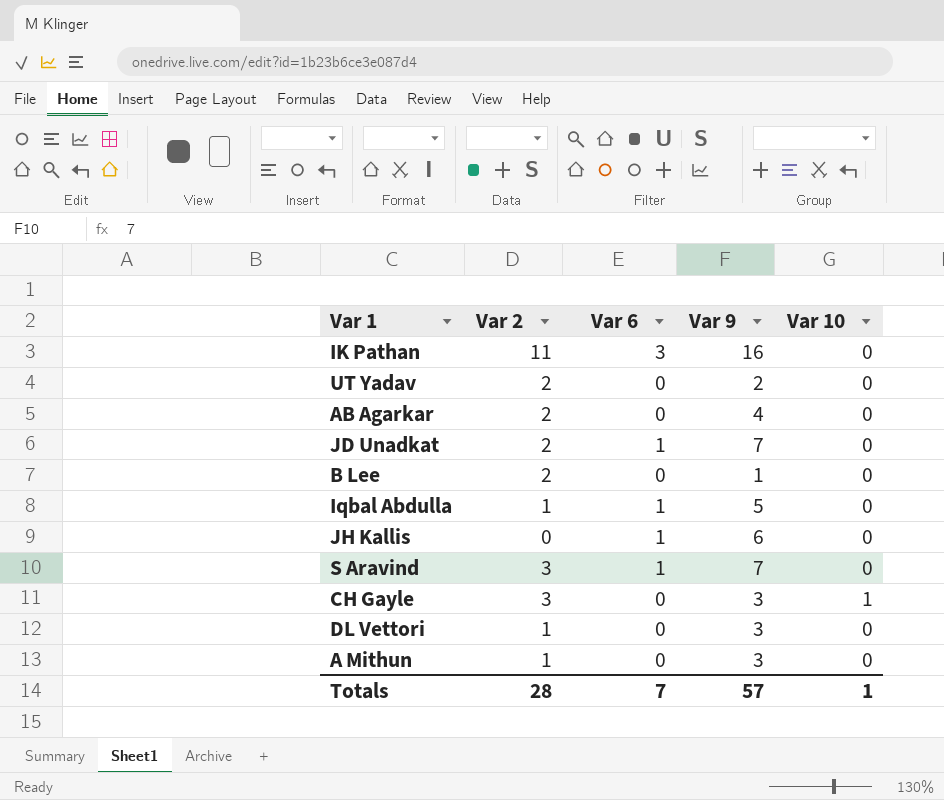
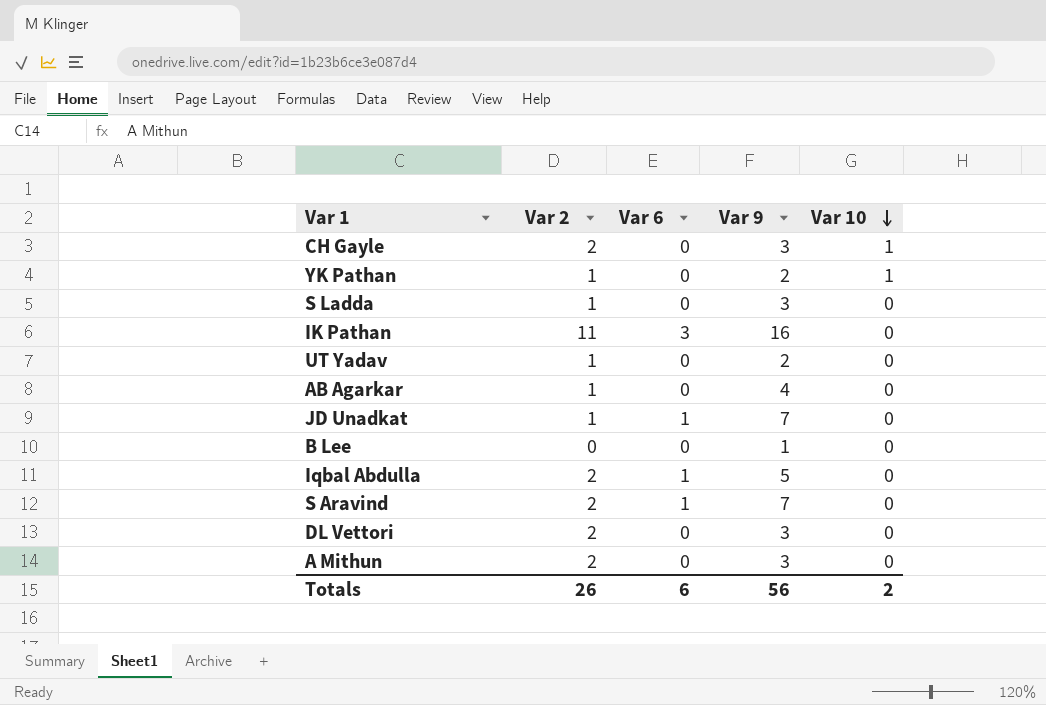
row order: none -> Var 10 descending
row JH Kallis: 0 | 1 | 6 | 0 -> none
CH Gayle | Var 2: 3 -> 2
row YK Pathan: none -> 1 | 0 | 2 | 1
row S Ladda: none -> 1 | 0 | 3 | 0
UT Yadav | Var 2: 2 -> 1
AB Agarkar | Var 2: 2 -> 1
JD Unadkat | Var 2: 2 -> 1
B Lee | Var 2: 2 -> 0
Iqbal Abdulla | Var 2: 1 -> 2
S Aravind | Var 2: 3 -> 2
DL Vettori | Var 2: 1 -> 2
A Mithun | Var 2: 1 -> 2
Totals | Var 2: 28 -> 26
Totals | Var 6: 7 -> 6
Totals | Var 9: 57 -> 56
Totals | Var 10: 1 -> 2

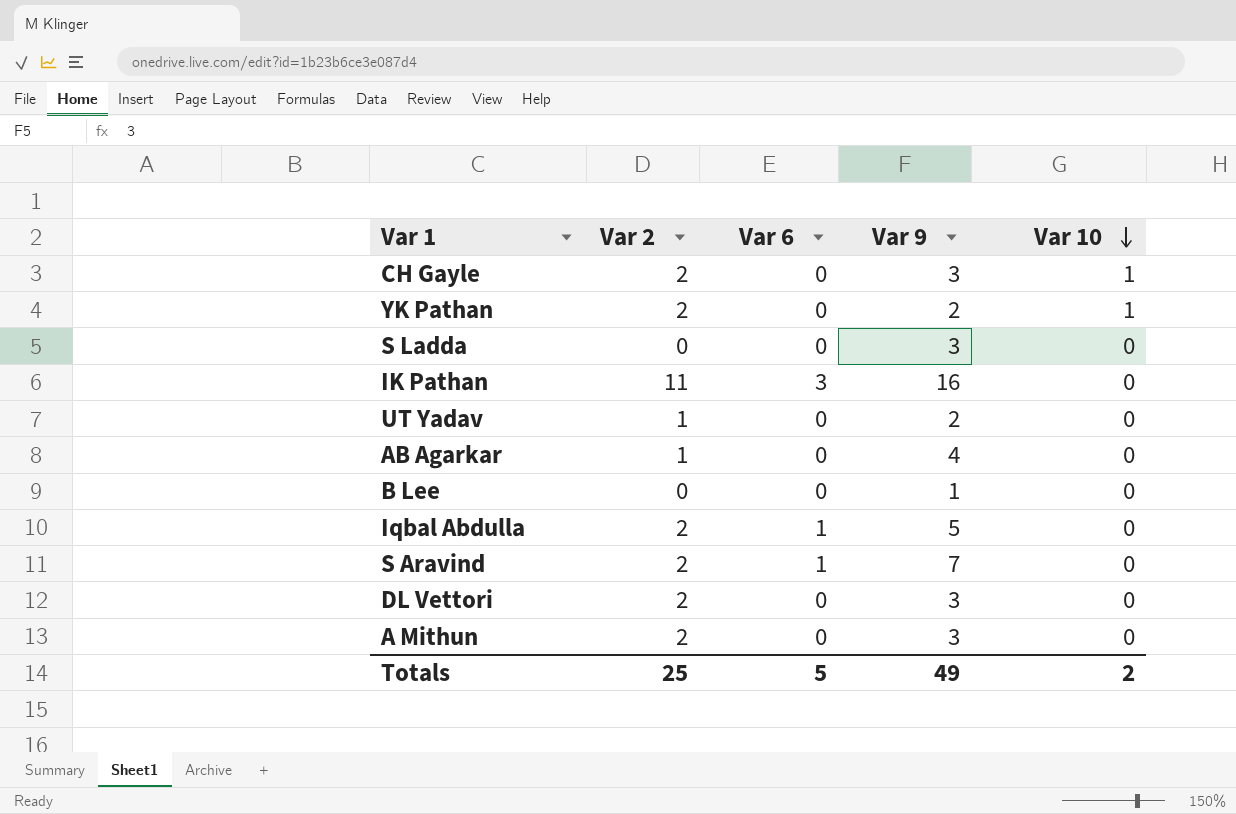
row JD Unadkat: 1 | 1 | 7 | 0 -> none
YK Pathan | Var 2: 1 -> 2
S Ladda | Var 2: 1 -> 0
Totals | Var 2: 26 -> 25
Totals | Var 6: 6 -> 5
Totals | Var 9: 56 -> 49

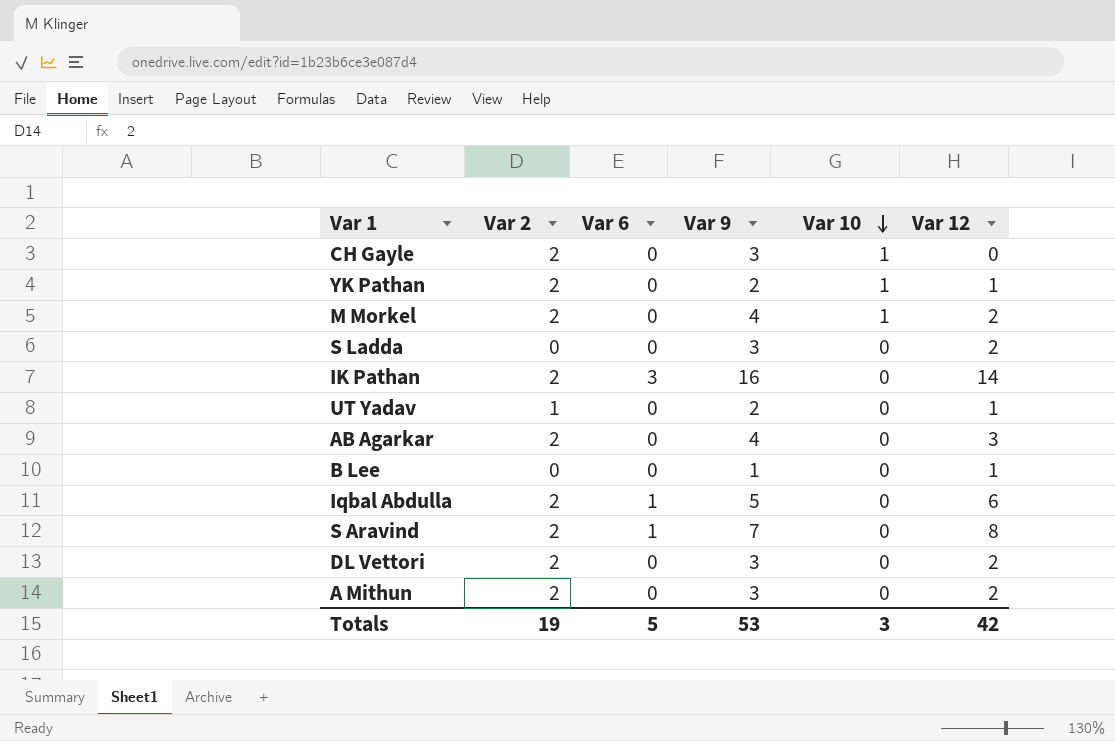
column Var 12 | position: none -> 6
row M Morkel: none -> 2 | 0 | 4 | 1 | 2
IK Pathan | Var 2: 11 -> 2
AB Agarkar | Var 2: 1 -> 2
Totals | Var 2: 25 -> 19
Totals | Var 9: 49 -> 53
Totals | Var 10: 2 -> 3

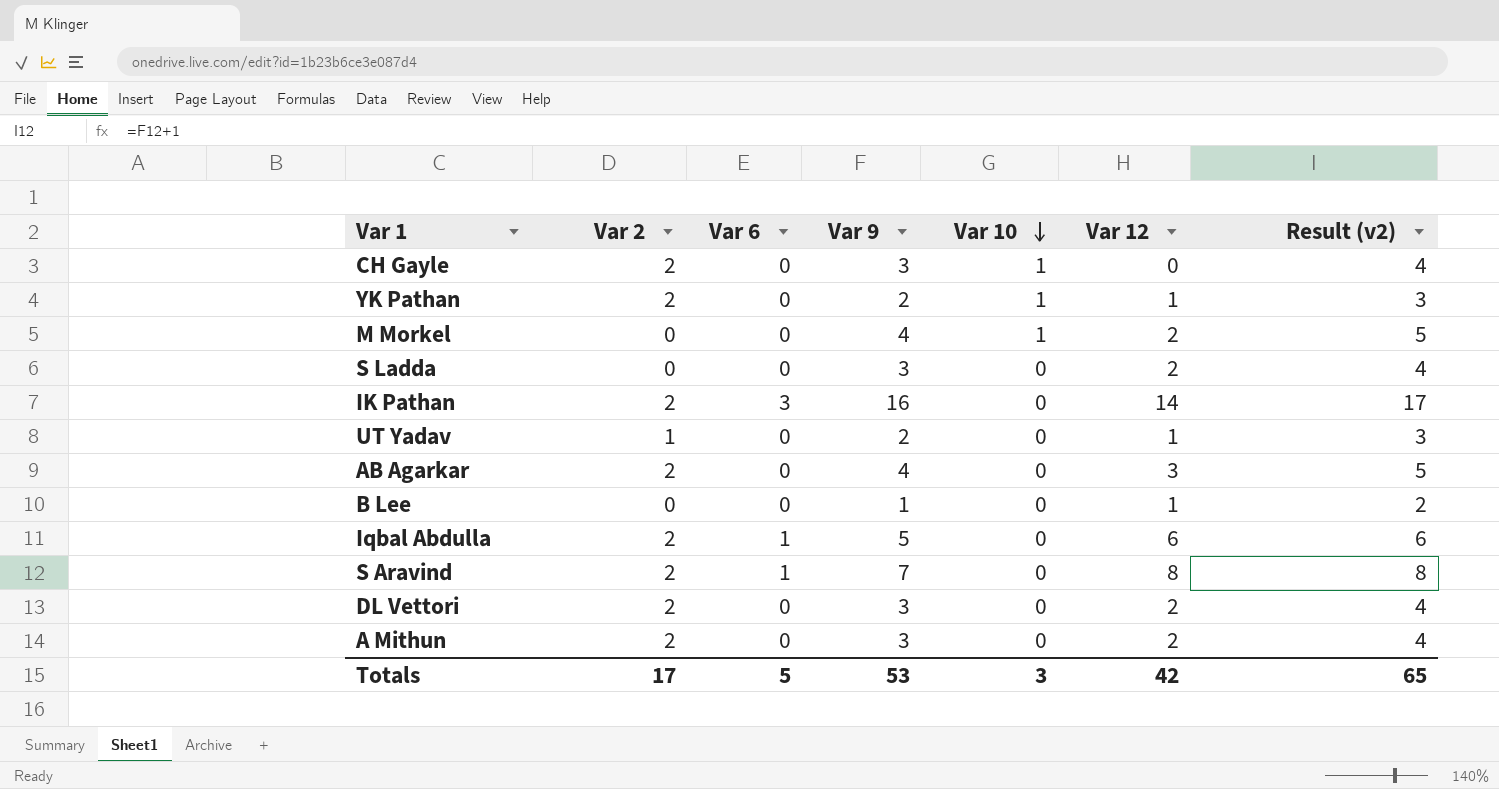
column Result (v2) | formula: none -> [Var 9] + 1
M Morkel | Var 2: 2 -> 0
Totals | Var 2: 19 -> 17

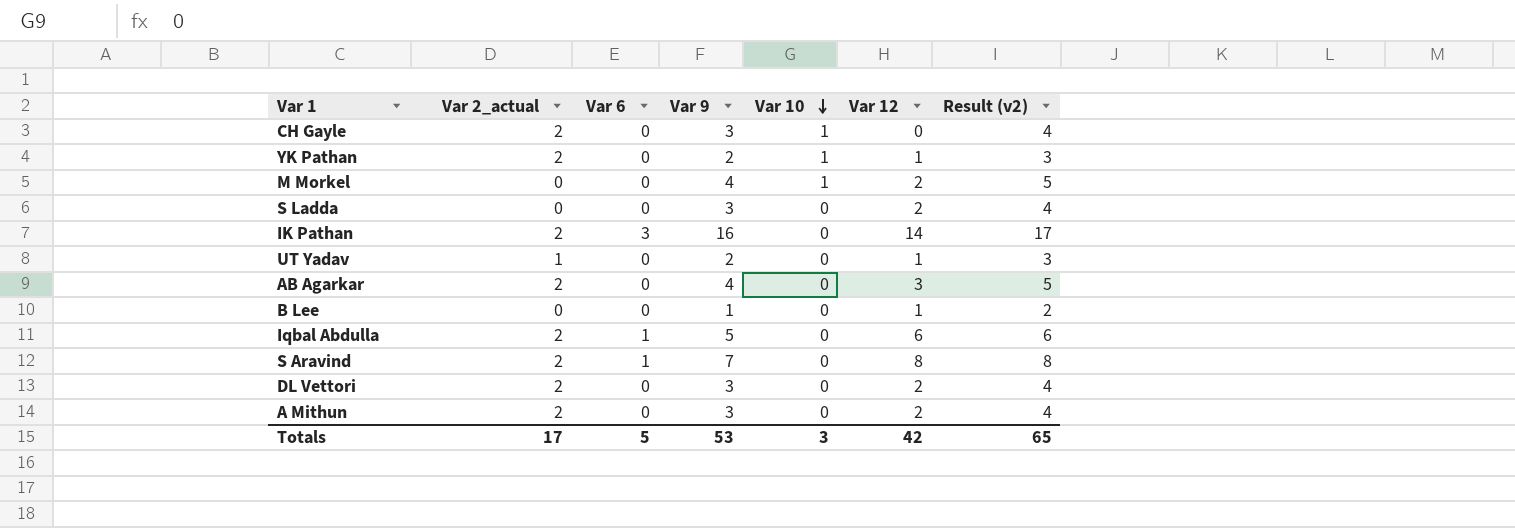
column name: Var 2 -> Var 2_actual

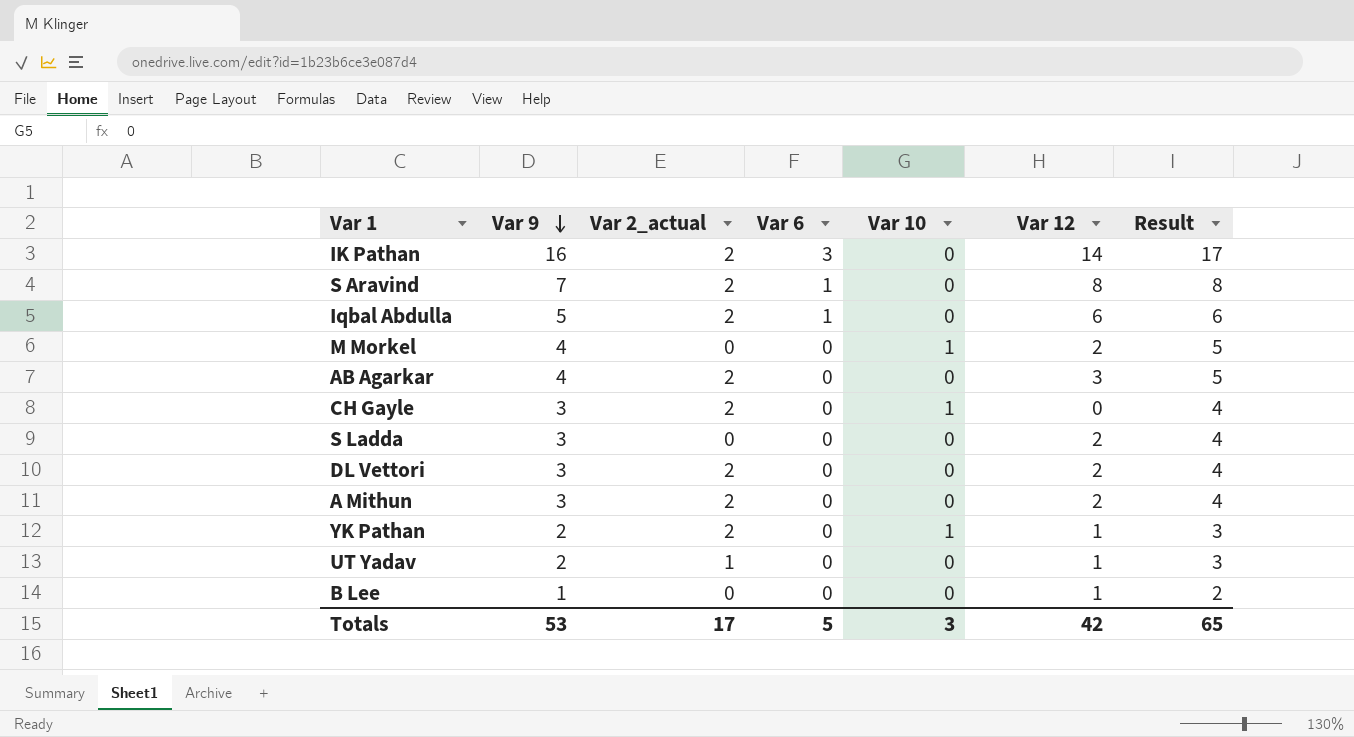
row order: Var 10 descending -> Var 9 descending
column Var 9 | position: 4 -> 2
column name: Result (v2) -> Result

